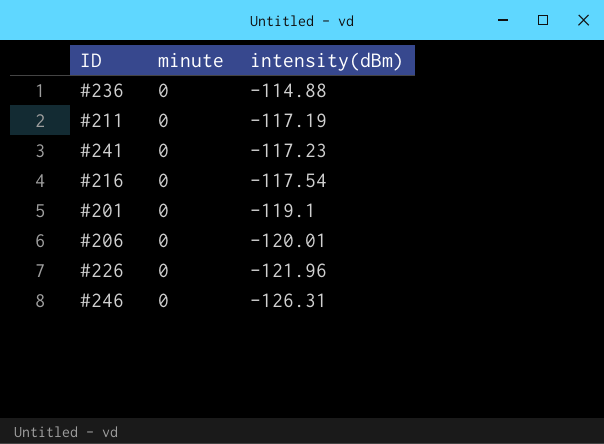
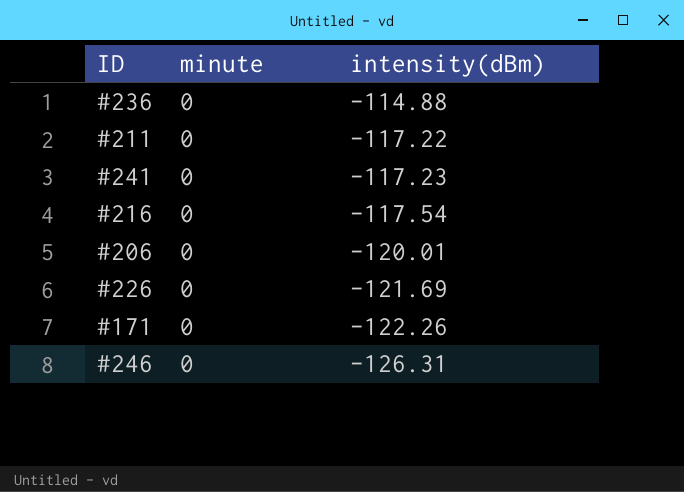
row #201: 0 | -119.1 -> none
#211 | intensity(dBm): -117.19 -> -117.22
#226 | intensity(dBm): -121.96 -> -121.69
row #171: none -> 0 | -122.26

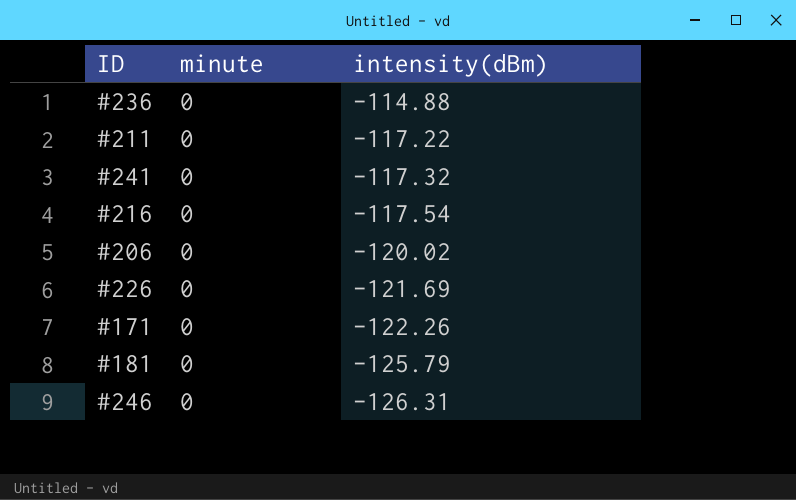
#241 | intensity(dBm): -117.23 -> -117.32
#206 | intensity(dBm): -120.01 -> -120.02
row #181: none -> 0 | -125.79

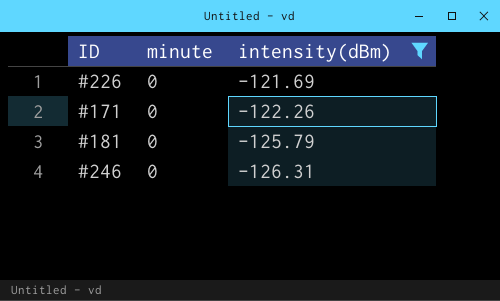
filter: none -> intensity(dBm) <= -121.69

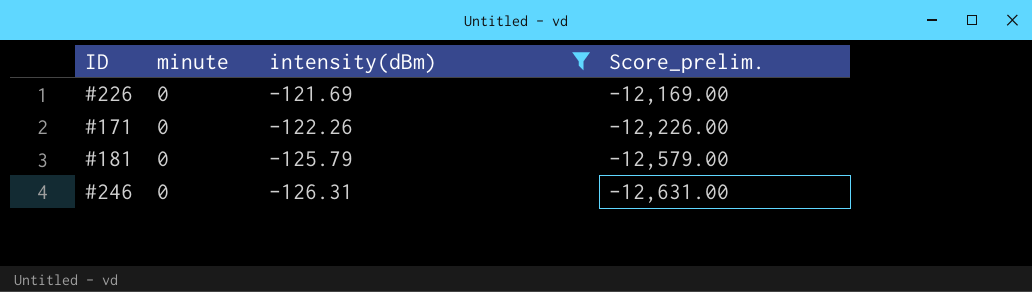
column Score_prelim. | formula: none -> [intensity(dBm)] * 100

